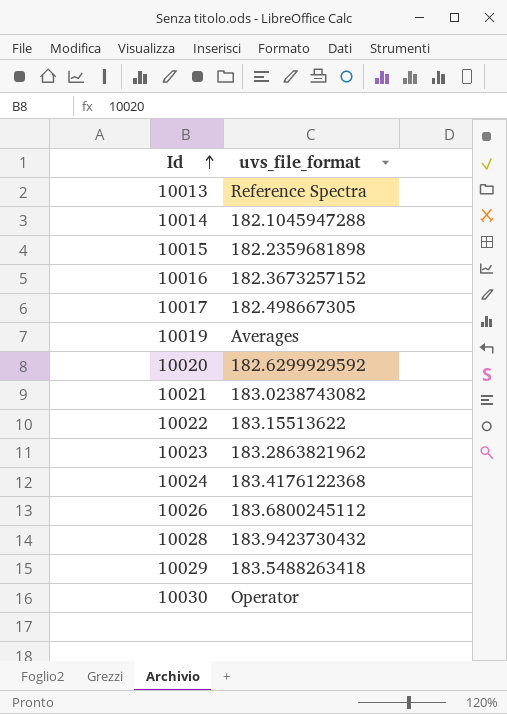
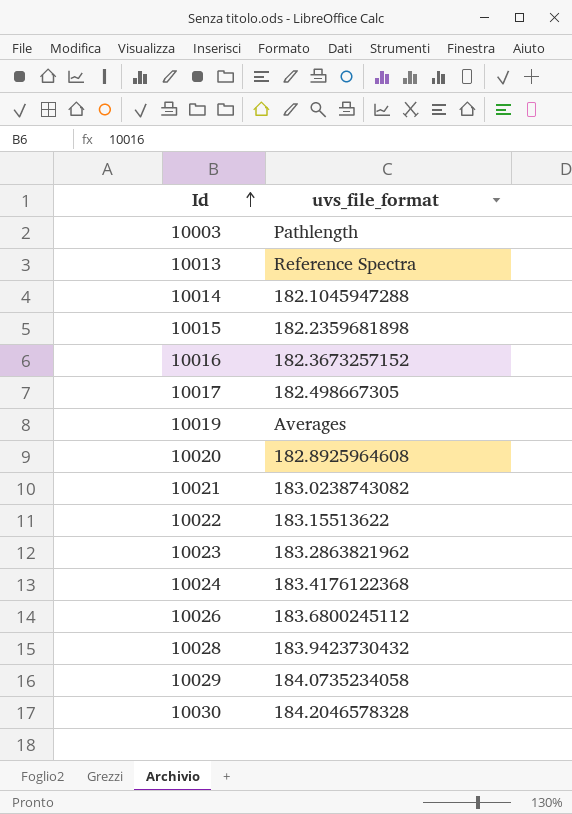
row 10003: none -> Pathlength
10020 | uvs_file_format: 182.6299929592 -> 182.8925964608
10029 | uvs_file_format: 183.5488263418 -> 184.0735234058
10030 | uvs_file_format: Operator -> 184.2046578328

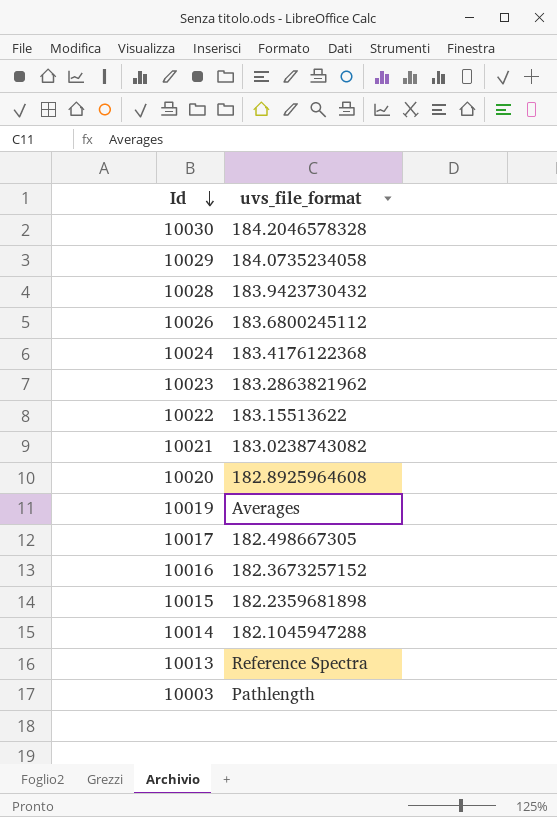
row order: Id ascending -> Id descending

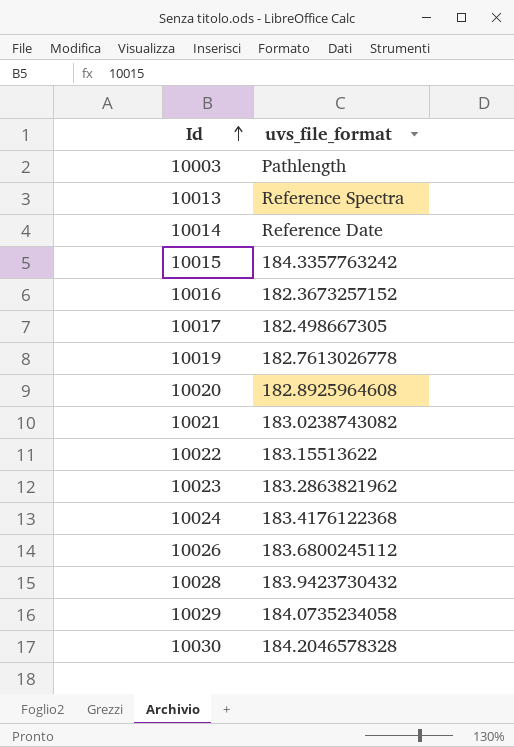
row order: Id descending -> Id ascending
10014 | uvs_file_format: 182.1045947288 -> Reference Date
10015 | uvs_file_format: 182.2359681898 -> 184.3357763242
10019 | uvs_file_format: Averages -> 182.7613026778

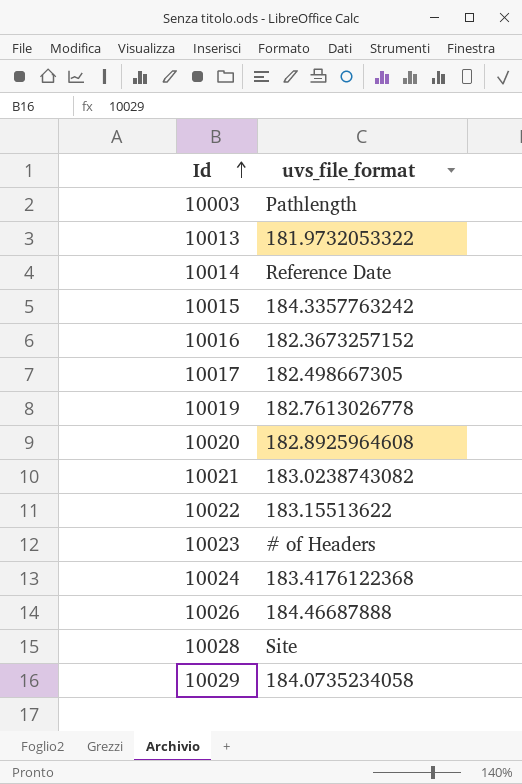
row 10030: 184.2046578328 -> none
10013 | uvs_file_format: Reference Spectra -> 181.9732053322
10023 | uvs_file_format: 183.2863821962 -> # of Headers
10026 | uvs_file_format: 183.6800245112 -> 184.46687888
10028 | uvs_file_format: 183.9423730432 -> Site

